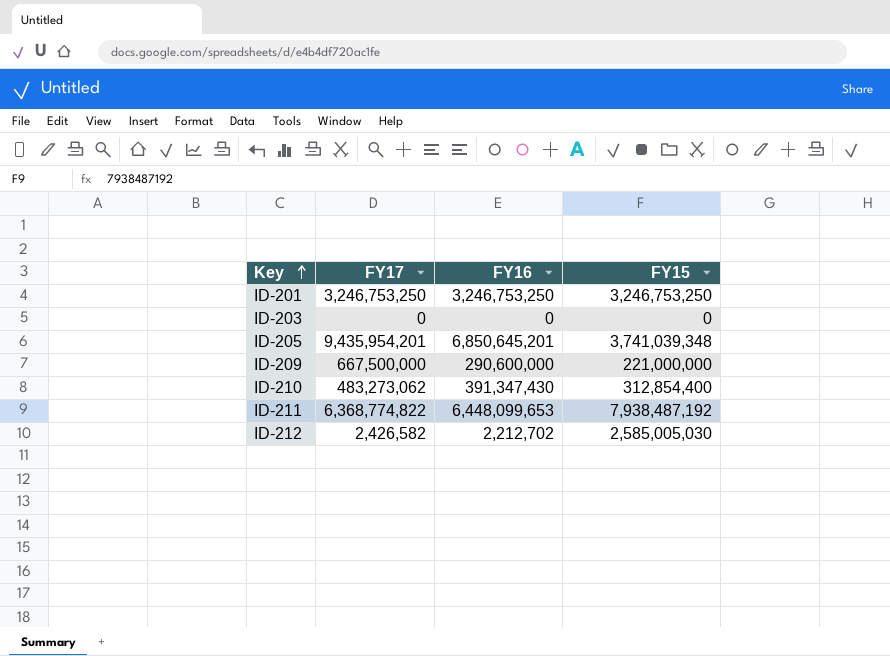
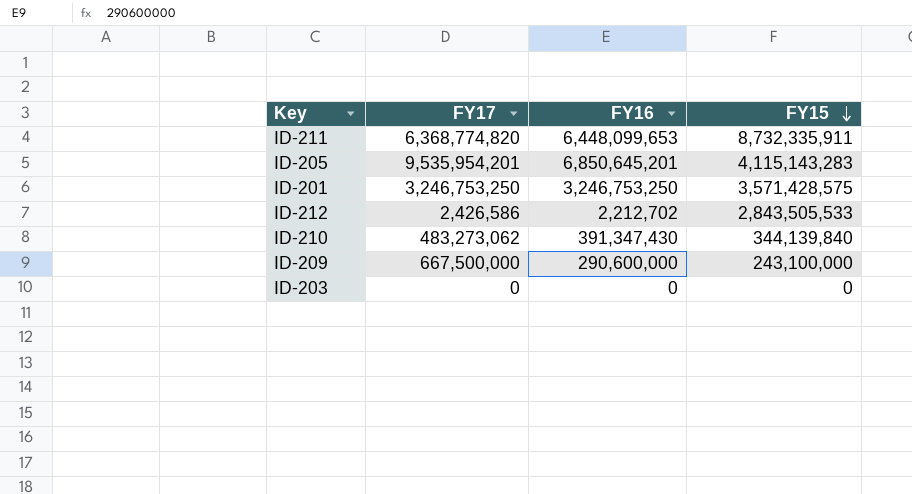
row order: Key ascending -> FY15 descending
ID-211 | FY17: 6,368,774,822 -> 6,368,774,820
ID-211 | FY15: 7,938,487,192 -> 8,732,335,911
ID-205 | FY17: 9,435,954,201 -> 9,535,954,201
ID-205 | FY15: 3,741,039,348 -> 4,115,143,283
ID-201 | FY15: 3,246,753,250 -> 3,571,428,575
ID-212 | FY17: 2,426,582 -> 2,426,586
ID-212 | FY15: 2,585,005,030 -> 2,843,505,533
ID-210 | FY15: 312,854,400 -> 344,139,840
ID-209 | FY15: 221,000,000 -> 243,100,000

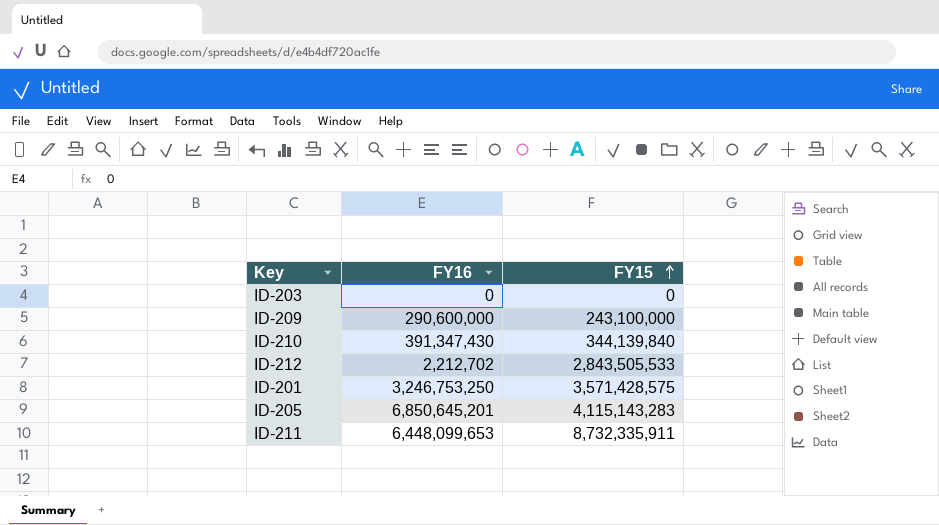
row order: FY15 descending -> FY15 ascending
column FY17 | position: 2 -> none

